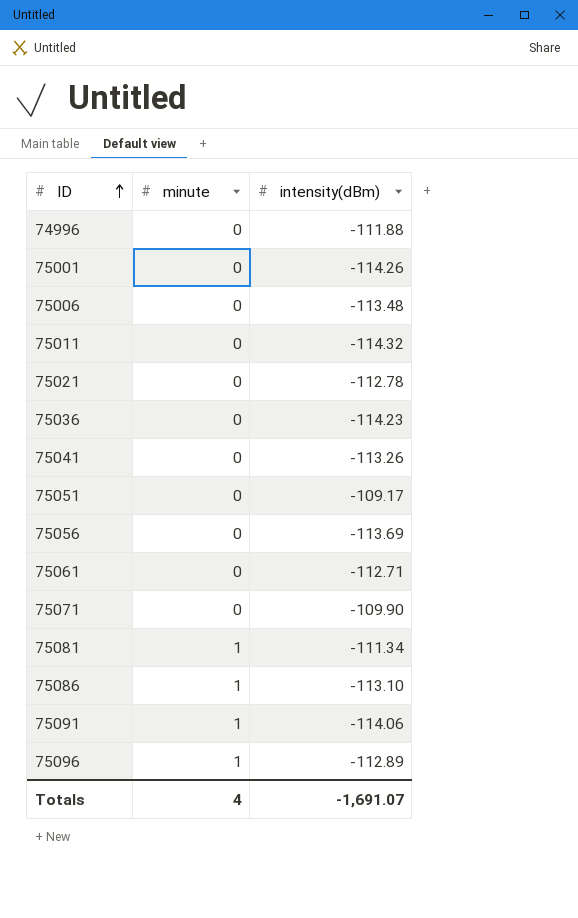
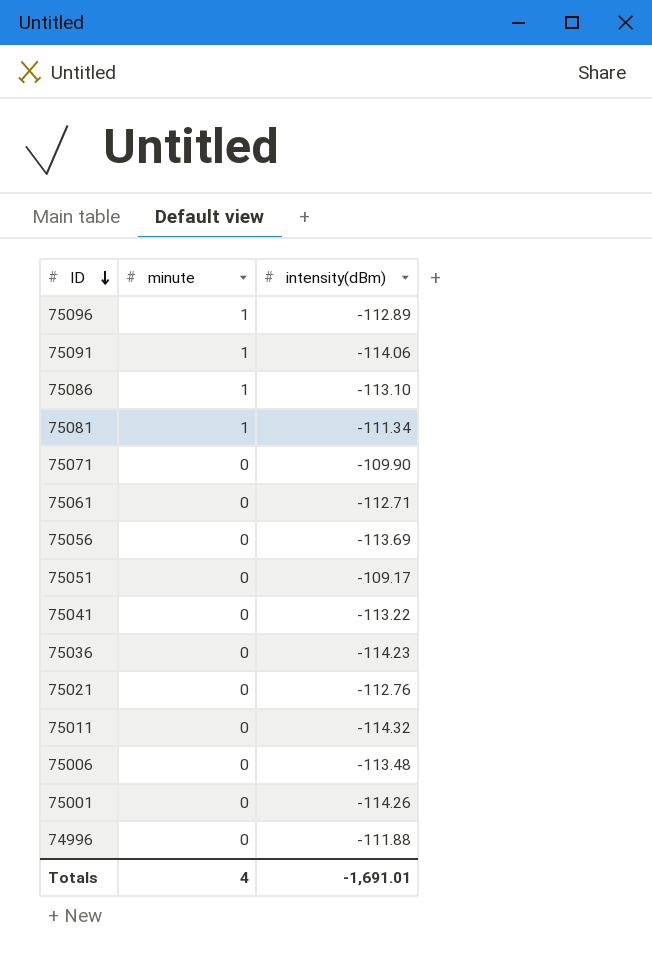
row order: ID ascending -> ID descending
75041 | intensity(dBm): -113.26 -> -113.22
75021 | intensity(dBm): -112.78 -> -112.76
Totals | intensity(dBm): -1,691.07 -> -1,691.01

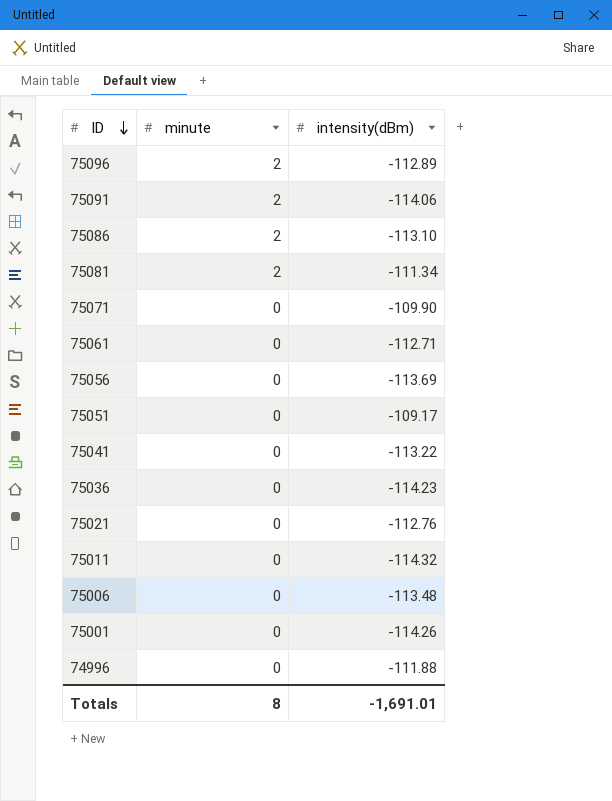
75096 | minute: 1 -> 2
75091 | minute: 1 -> 2
75086 | minute: 1 -> 2
75081 | minute: 1 -> 2
Totals | minute: 4 -> 8

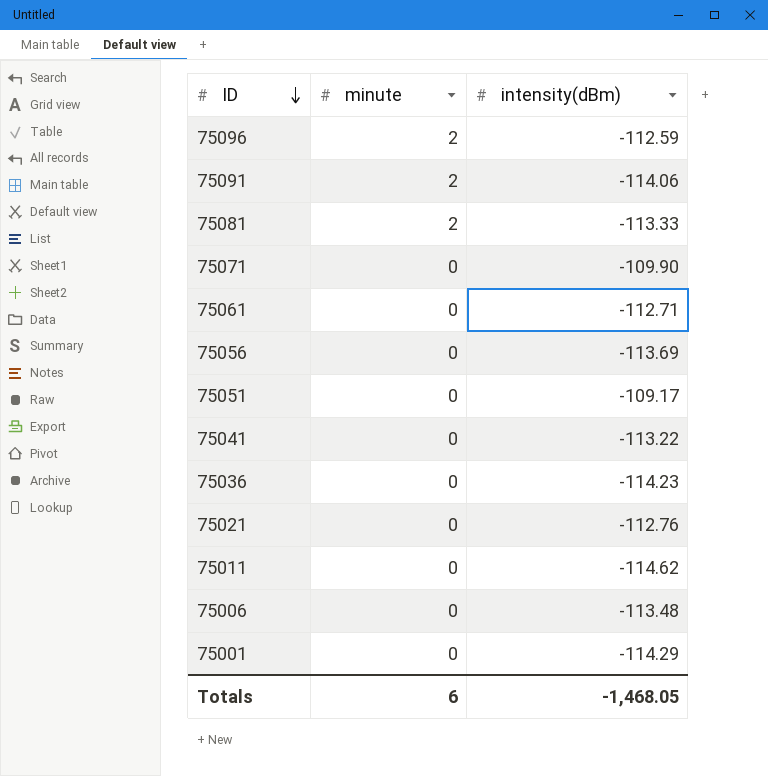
row 75086: 2 | -113.10 -> none
row 74996: 0 | -111.88 -> none
75096 | intensity(dBm): -112.89 -> -112.59
75081 | intensity(dBm): -111.34 -> -113.33
75011 | intensity(dBm): -114.32 -> -114.62
75001 | intensity(dBm): -114.26 -> -114.29
Totals | minute: 8 -> 6
Totals | intensity(dBm): -1,691.01 -> -1,468.05

